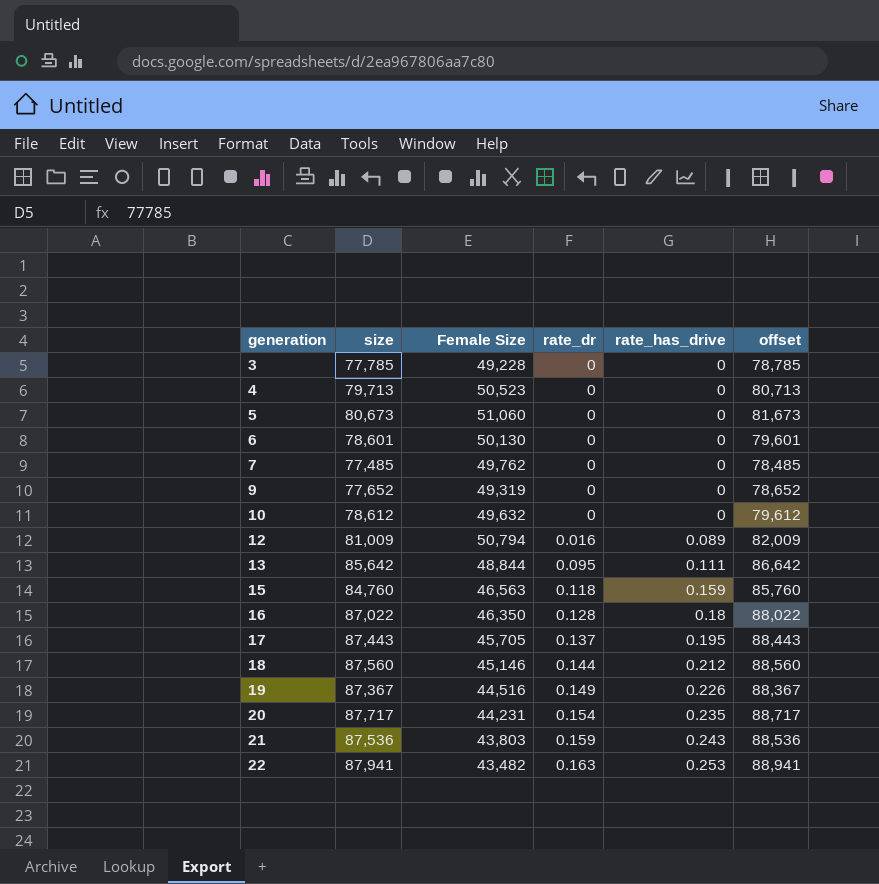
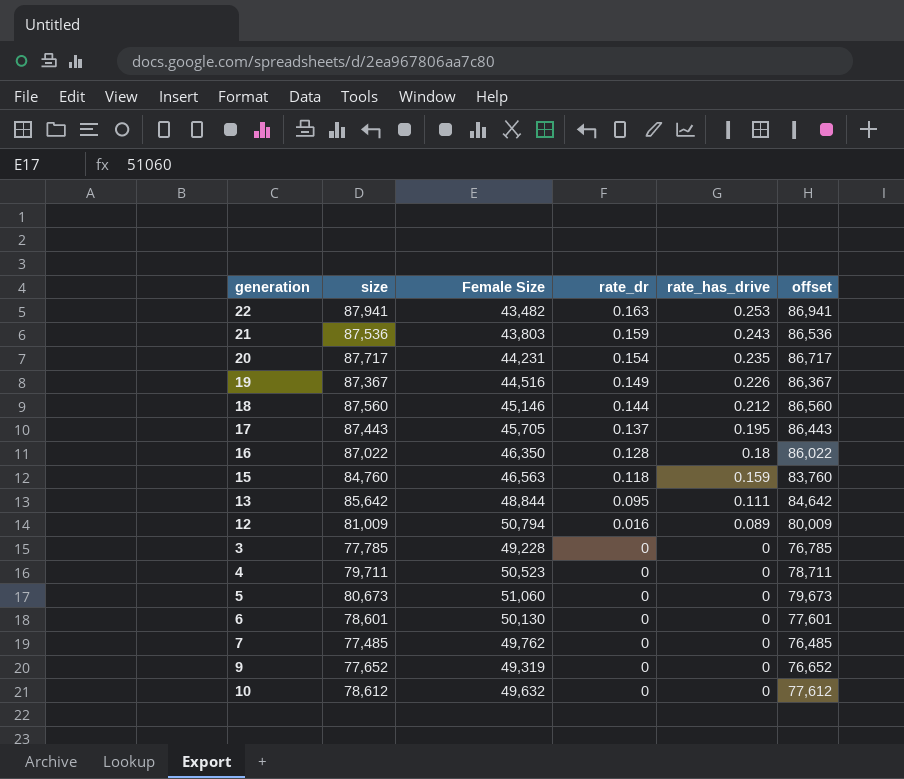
row order: generation ascending -> rate_dr descending
column offset | formula: [size] + 1000 -> [size] - 1000
4 | size: 79,713 -> 79,711

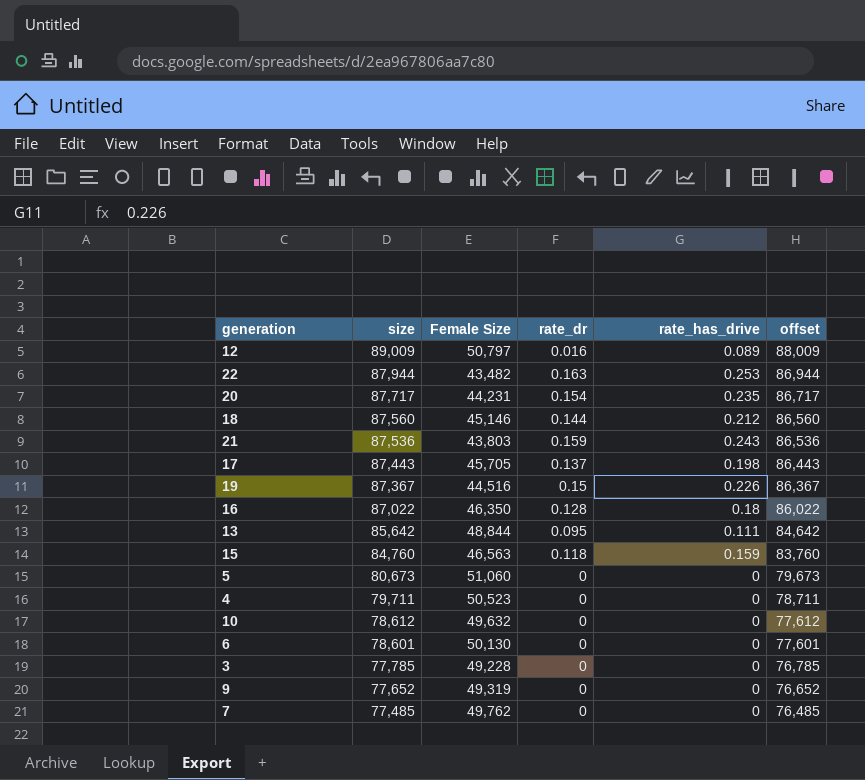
row order: rate_dr descending -> size descending
12 | size: 81,009 -> 89,009
12 | Female Size: 50,794 -> 50,797
12 | offset: 80,009 -> 88,009
22 | size: 87,941 -> 87,944
22 | offset: 86,941 -> 86,944
17 | rate_has_drive: 0.195 -> 0.198
19 | rate_dr: 0.149 -> 0.15

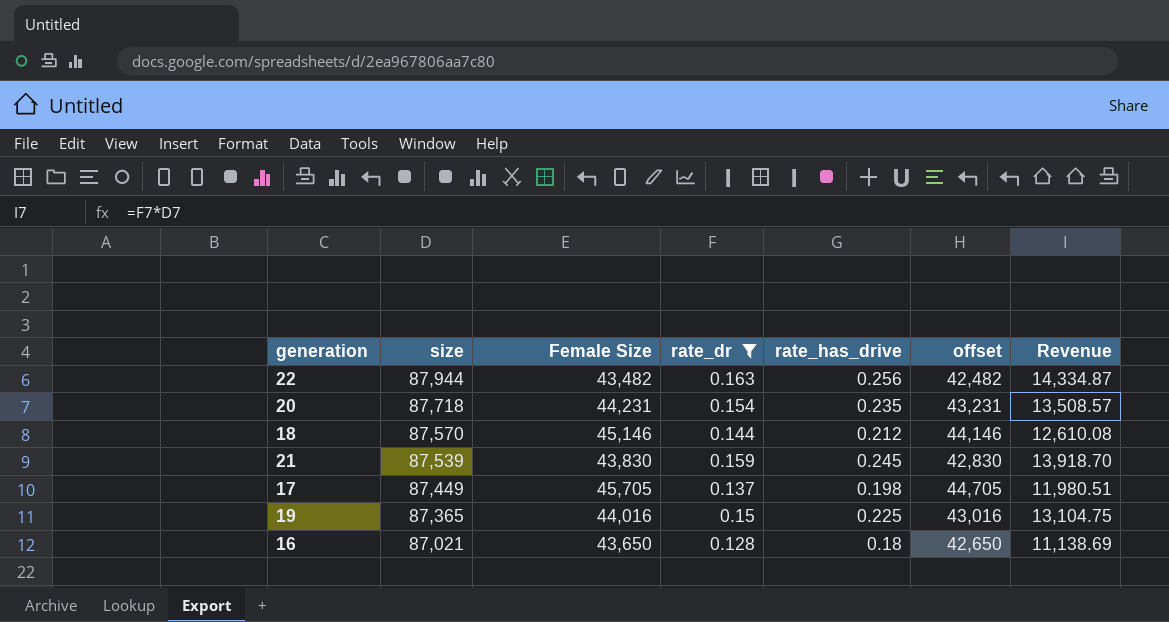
filter: none -> rate_dr >= 0.128
column offset | formula: [size] - 1000 -> [Female Size] - 1000
column Revenue | formula: none -> [size] * [rate_dr]
22 | rate_has_drive: 0.253 -> 0.256
20 | size: 87,717 -> 87,718
18 | size: 87,560 -> 87,570
21 | size: 87,536 -> 87,539
21 | Female Size: 43,803 -> 43,830
21 | rate_has_drive: 0.243 -> 0.245
17 | size: 87,443 -> 87,449
19 | size: 87,367 -> 87,365
19 | Female Size: 44,516 -> 44,016
19 | rate_has_drive: 0.226 -> 0.225
16 | size: 87,022 -> 87,021
16 | Female Size: 46,350 -> 43,650

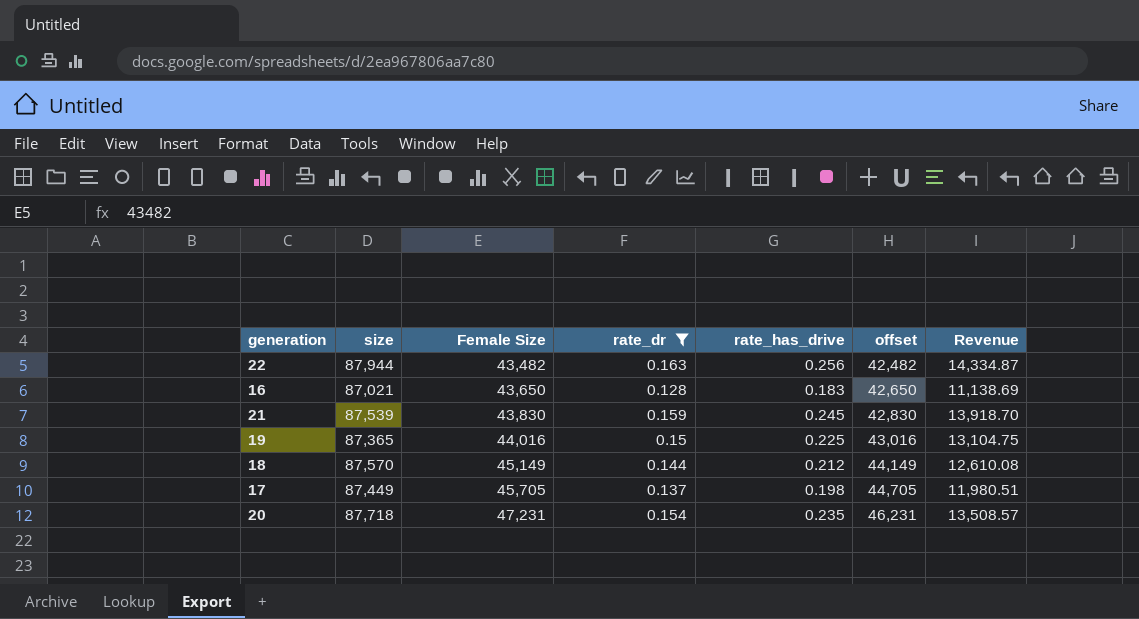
row order: size descending -> Female Size ascending
16 | rate_has_drive: 0.18 -> 0.183
18 | Female Size: 45,146 -> 45,149
18 | offset: 44,146 -> 44,149
20 | Female Size: 44,231 -> 47,231
20 | offset: 43,231 -> 46,231

